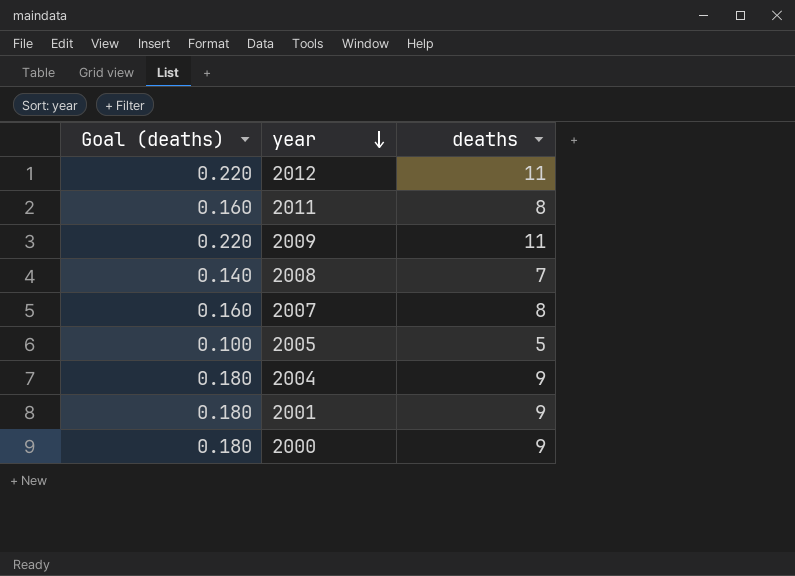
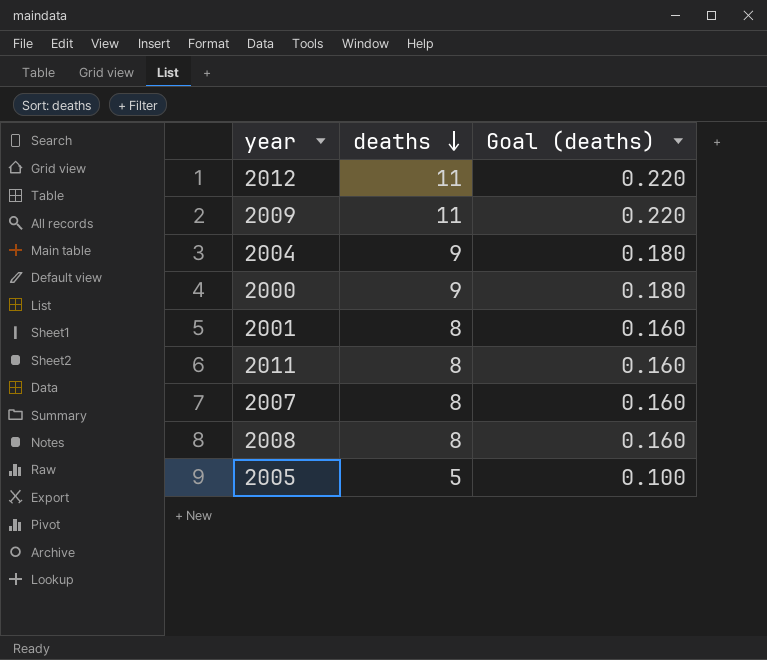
row order: year descending -> deaths descending
column Goal (deaths) | position: 1 -> 3
2001 | deaths: 9 -> 8
2001 | Goal (deaths): 0.180 -> 0.160
2008 | deaths: 7 -> 8
2008 | Goal (deaths): 0.140 -> 0.160

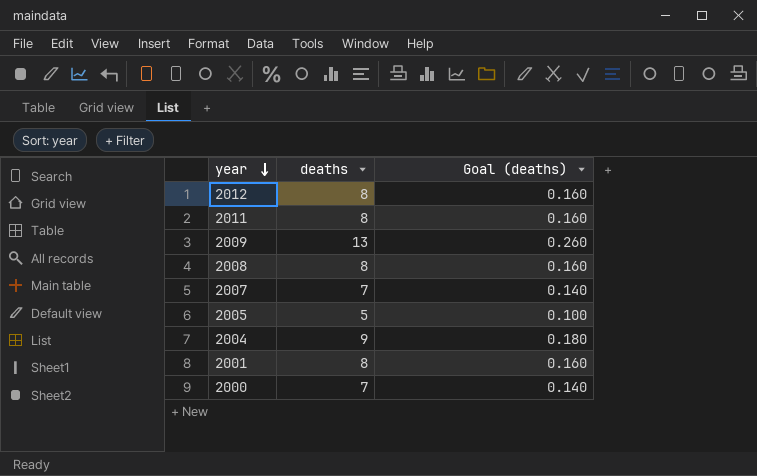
row order: deaths descending -> year descending
2012 | deaths: 11 -> 8
2012 | Goal (deaths): 0.220 -> 0.160
2009 | deaths: 11 -> 13
2009 | Goal (deaths): 0.220 -> 0.260
2007 | deaths: 8 -> 7
2007 | Goal (deaths): 0.160 -> 0.140
2000 | deaths: 9 -> 7
2000 | Goal (deaths): 0.180 -> 0.140

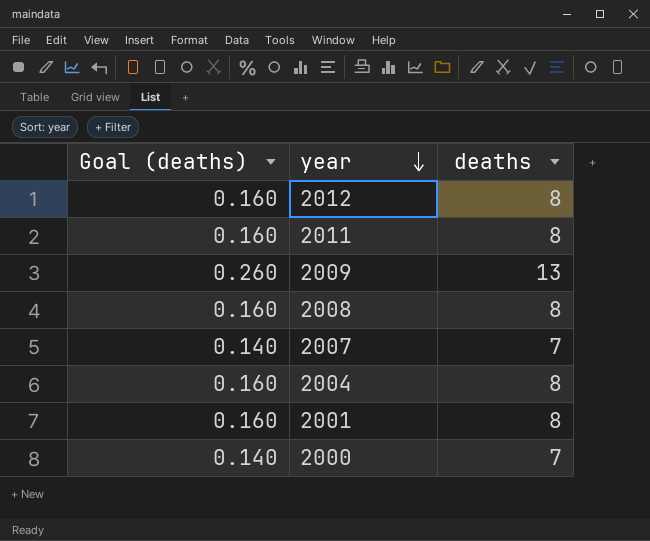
column Goal (deaths) | position: 3 -> 1
row 2005: 5 | 0.100 -> none
2004 | Goal (deaths): 0.180 -> 0.160
2004 | deaths: 9 -> 8

